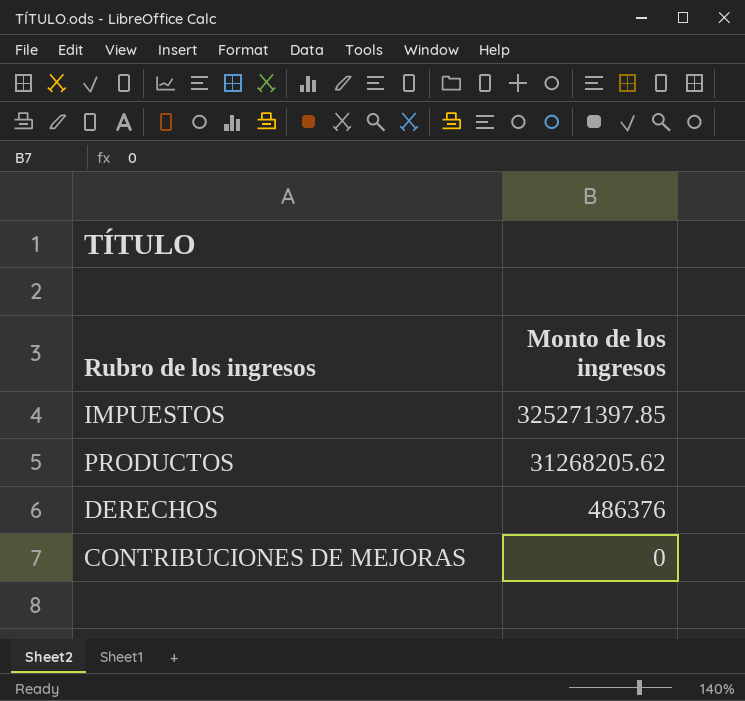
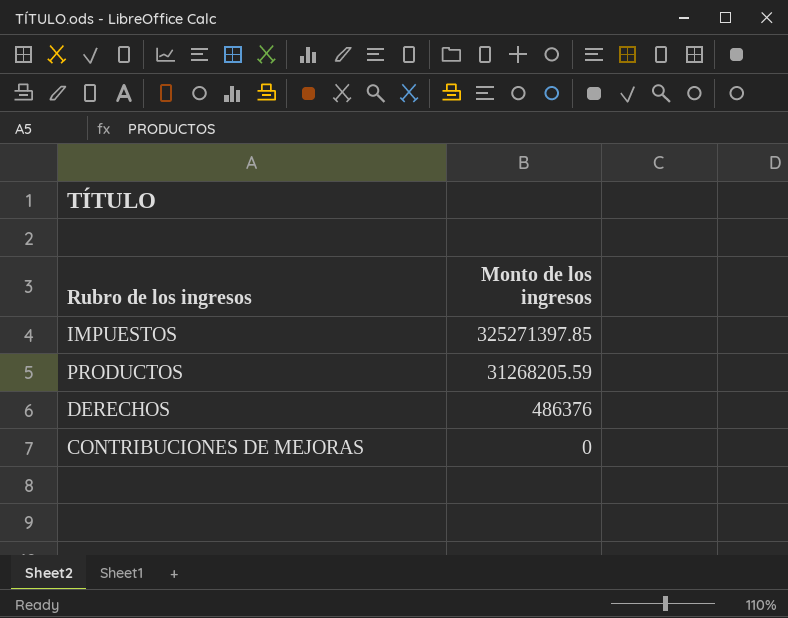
PRODUCTOS | Monto de los ingresos: 31268205.62 -> 31268205.59

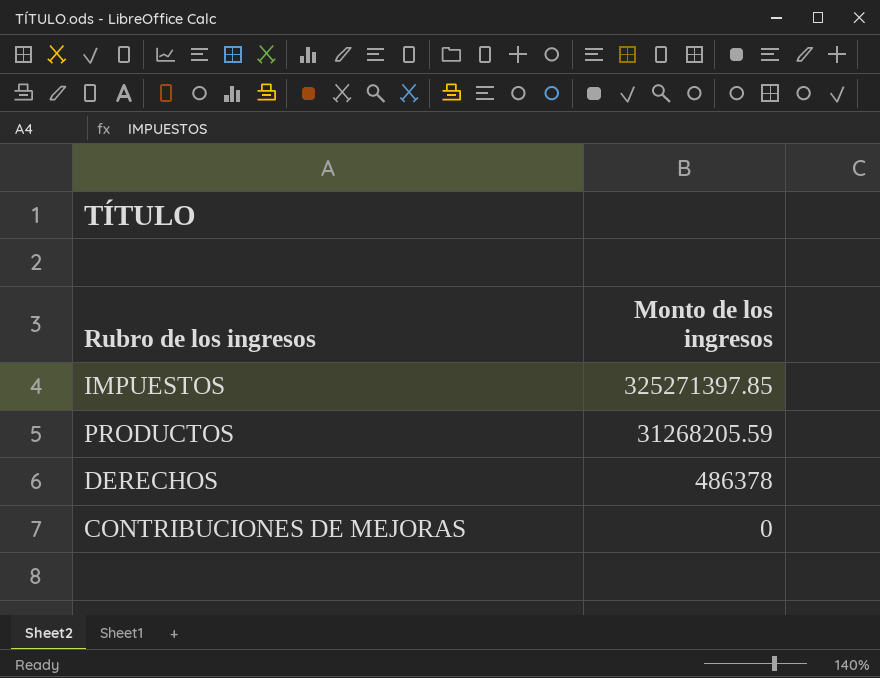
DERECHOS | Monto de los ingresos: 486376 -> 486378

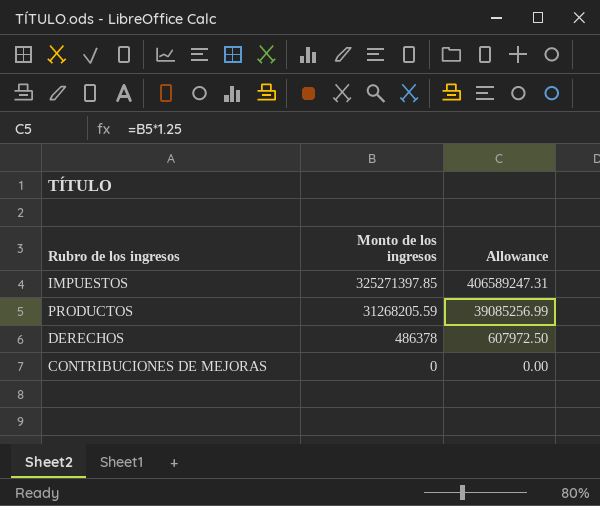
column Allowance | formula: none -> [Monto de los ingresos] * 1.25

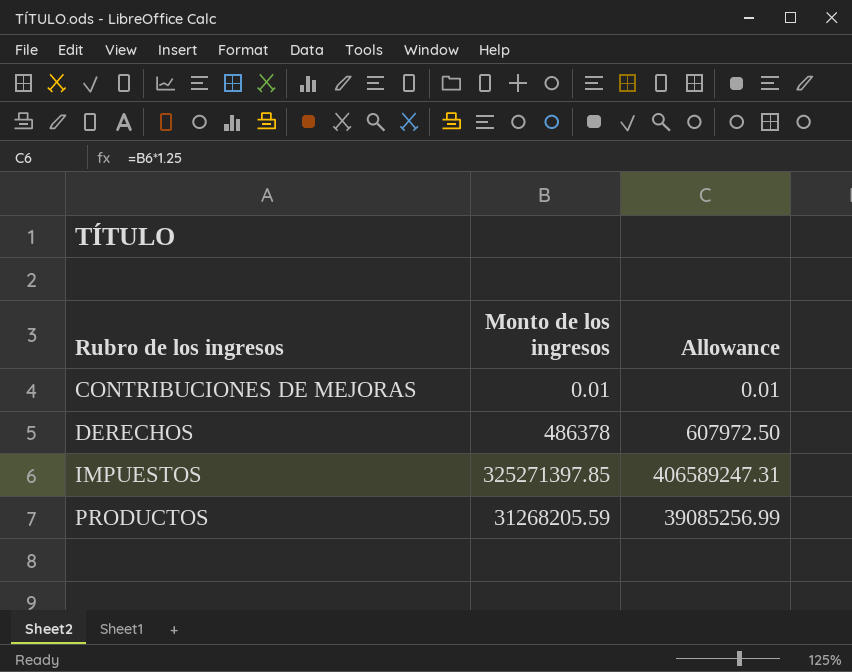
row order: Monto de los ingresos descending -> Rubro de los ingresos ascending
CONTRIBUCIONES DE MEJORAS | Monto de los ingresos: 0 -> 0.01
CONTRIBUCIONES DE MEJORAS | Allowance: 0.00 -> 0.01

